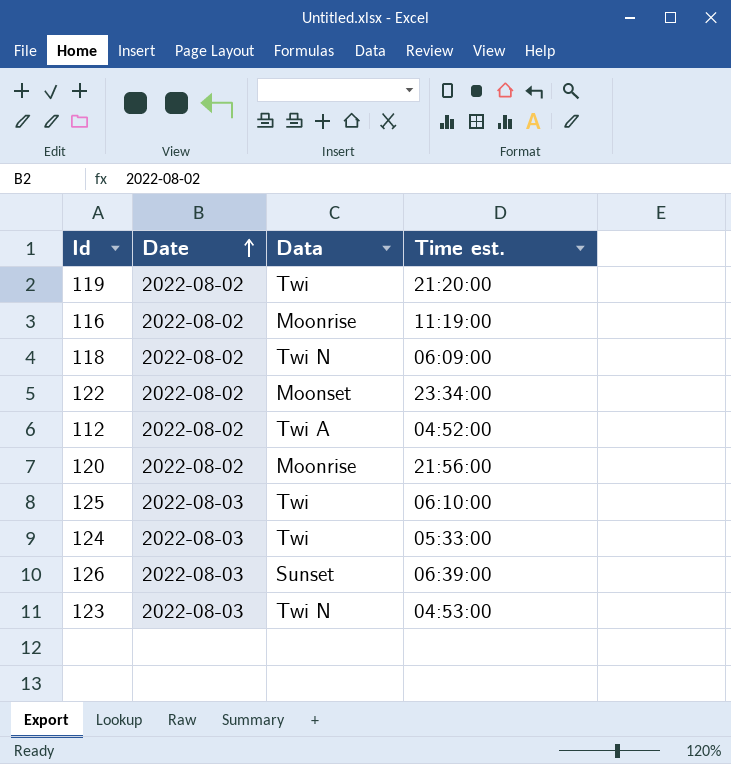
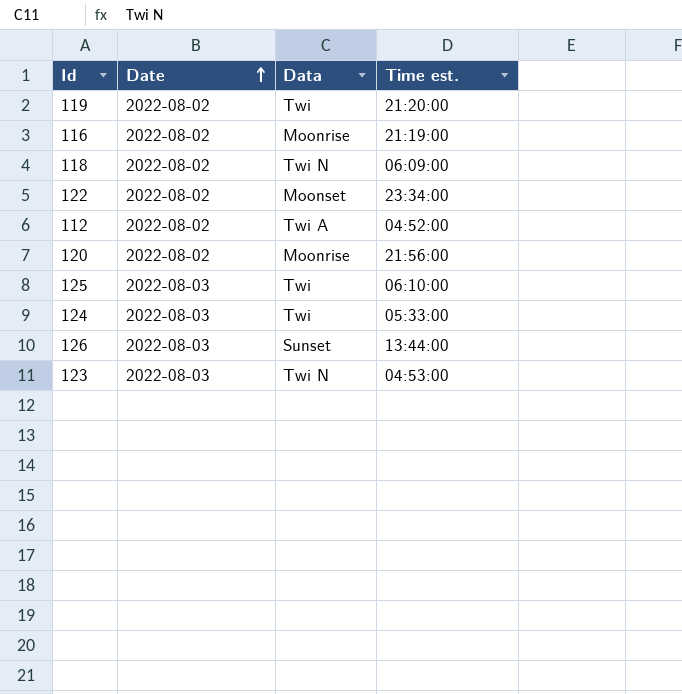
116 | Time est.: 11:19:00 -> 21:19:00
126 | Time est.: 06:39:00 -> 13:44:00

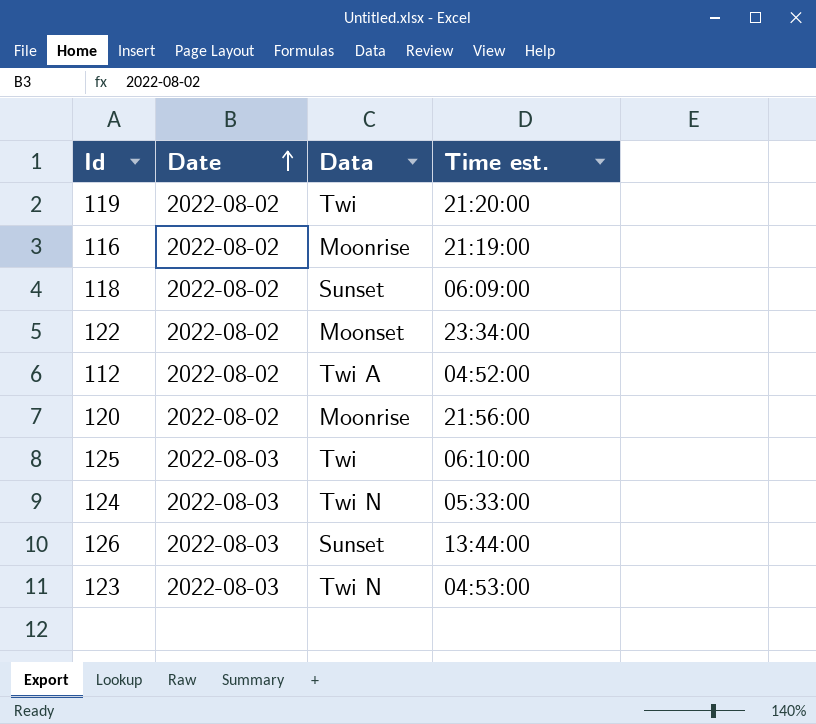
118 | Data: Twi N -> Sunset
124 | Data: Twi -> Twi N

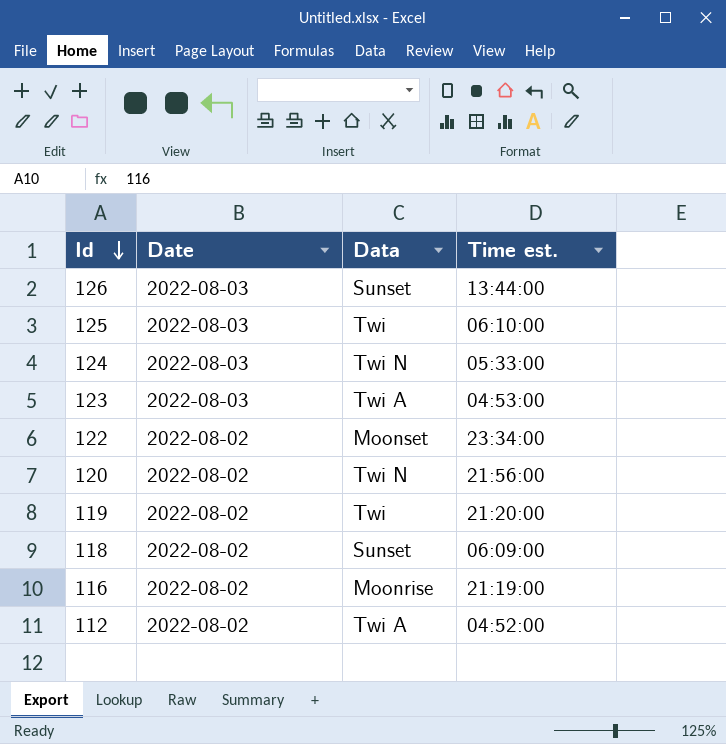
row order: Date ascending -> Id descending
123 | Data: Twi N -> Twi A
120 | Data: Moonrise -> Twi N

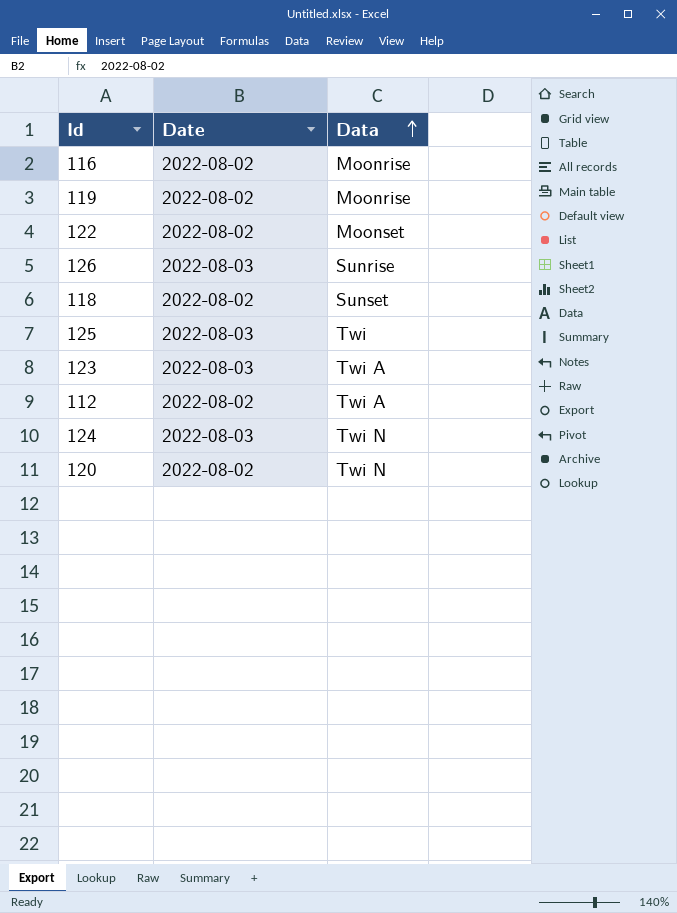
row order: Id descending -> Data ascending
column Time est. | position: 4 -> none
119 | Data: Twi -> Moonrise
126 | Data: Sunset -> Sunrise

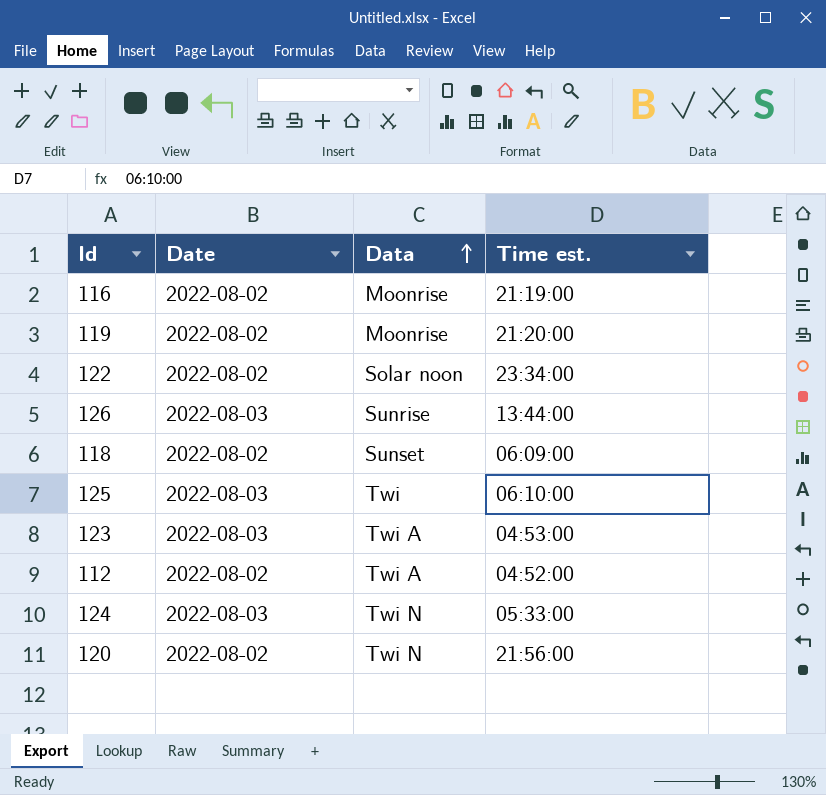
column Time est. | position: none -> 4
122 | Data: Moonset -> Solar noon

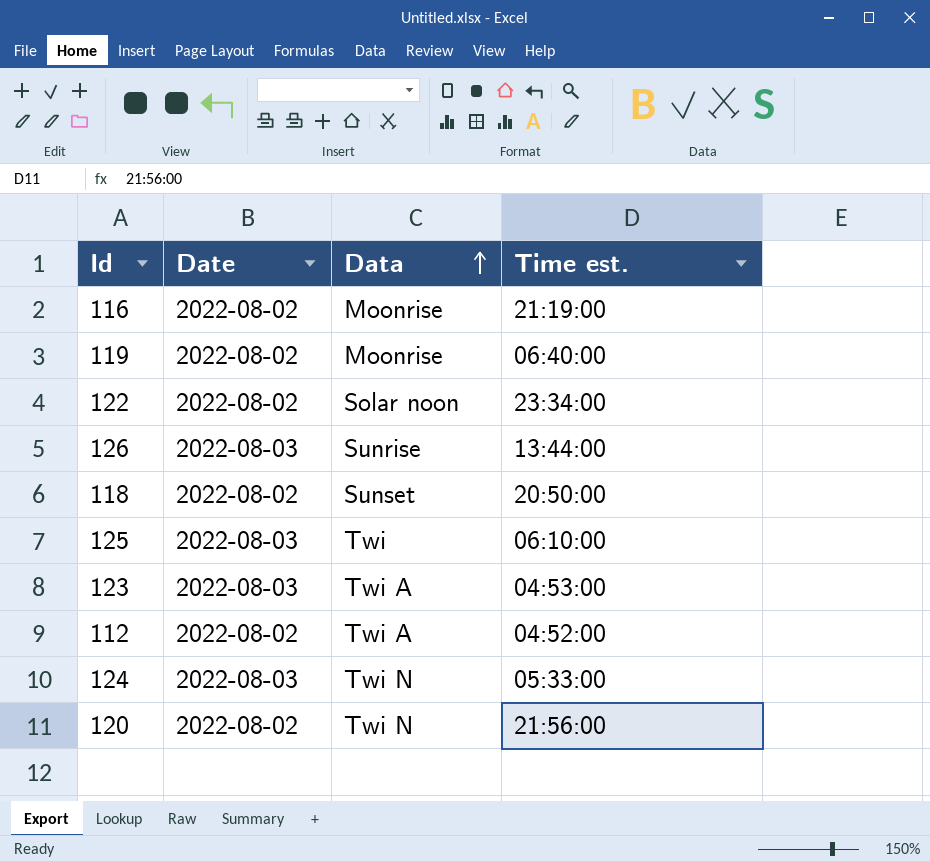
119 | Time est.: 21:20:00 -> 06:40:00
118 | Time est.: 06:09:00 -> 20:50:00

